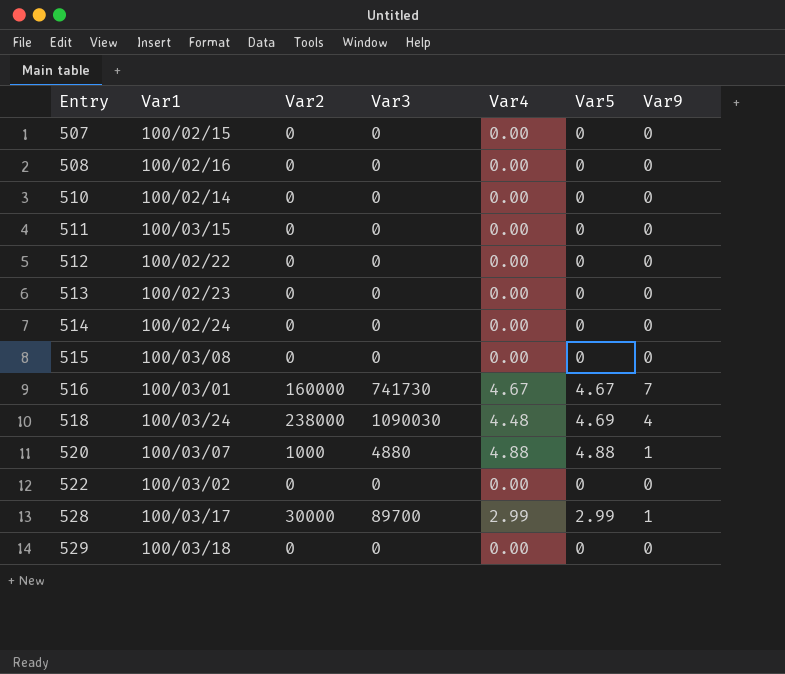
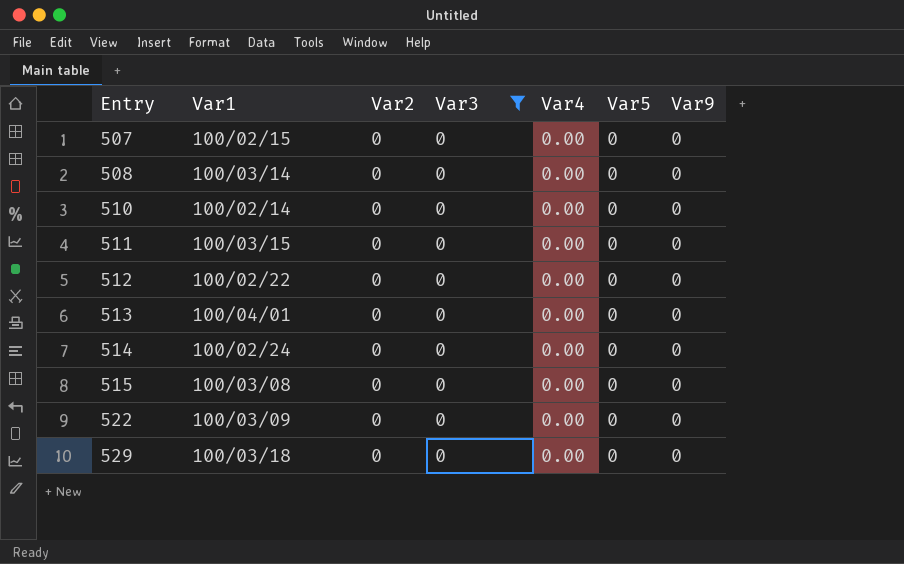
filter: none -> Var3 = 0
508 | Var1: 100/02/16 -> 100/03/14
513 | Var1: 100/02/23 -> 100/04/01
522 | Var1: 100/03/02 -> 100/03/09

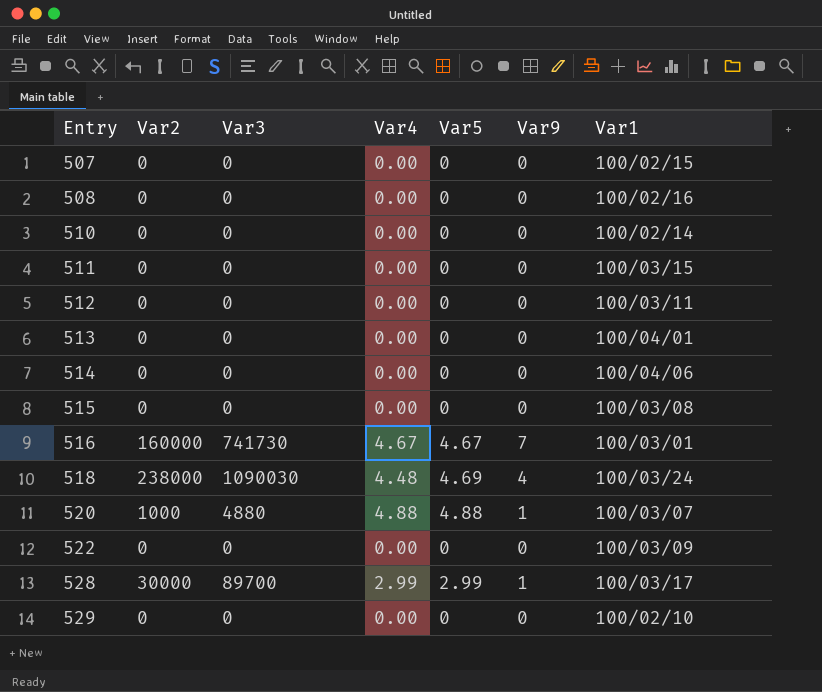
filter: Var3 = 0 -> none
column Var1 | position: 2 -> 7
508 | Var1: 100/03/14 -> 100/02/16
512 | Var1: 100/02/22 -> 100/03/11
514 | Var1: 100/02/24 -> 100/04/06
529 | Var1: 100/03/18 -> 100/02/10

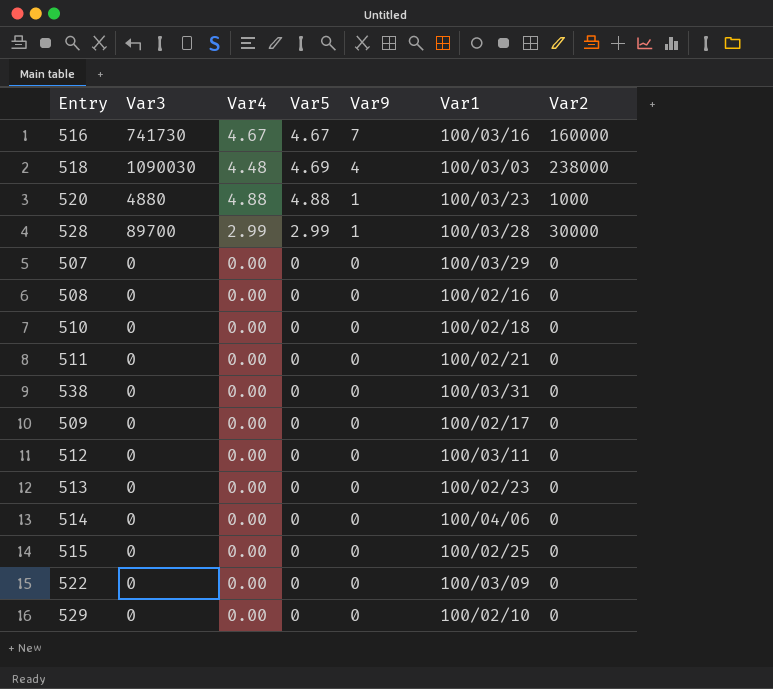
row order: Entry ascending -> Var9 descending
column Var2 | position: 2 -> 7
516 | Var1: 100/03/01 -> 100/03/16
518 | Var1: 100/03/24 -> 100/03/03
520 | Var1: 100/03/07 -> 100/03/23
528 | Var1: 100/03/17 -> 100/03/28
507 | Var1: 100/02/15 -> 100/03/29
510 | Var1: 100/02/14 -> 100/02/18
511 | Var1: 100/03/15 -> 100/02/21
row 538: none -> 0 | 0.00 | 0 | 0 | 100/03/31 | 0
row 509: none -> 0 | 0.00 | 0 | 0 | 100/02/17 | 0
513 | Var1: 100/04/01 -> 100/02/23
515 | Var1: 100/03/08 -> 100/02/25

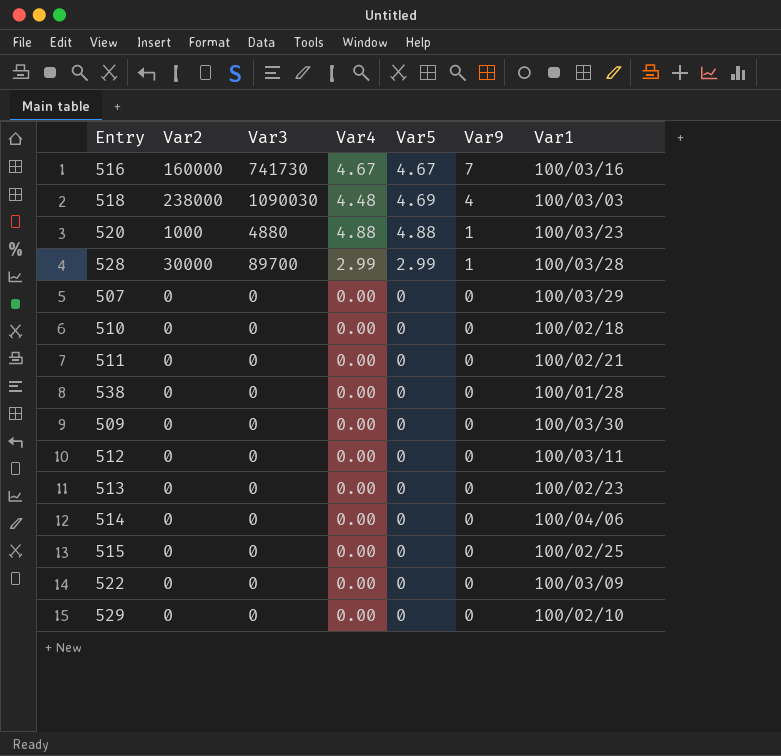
column Var2 | position: 7 -> 2
row 508: 0 | 0.00 | 0 | 0 | 100/02/16 | 0 -> none
538 | Var1: 100/03/31 -> 100/01/28
509 | Var1: 100/02/17 -> 100/03/30

